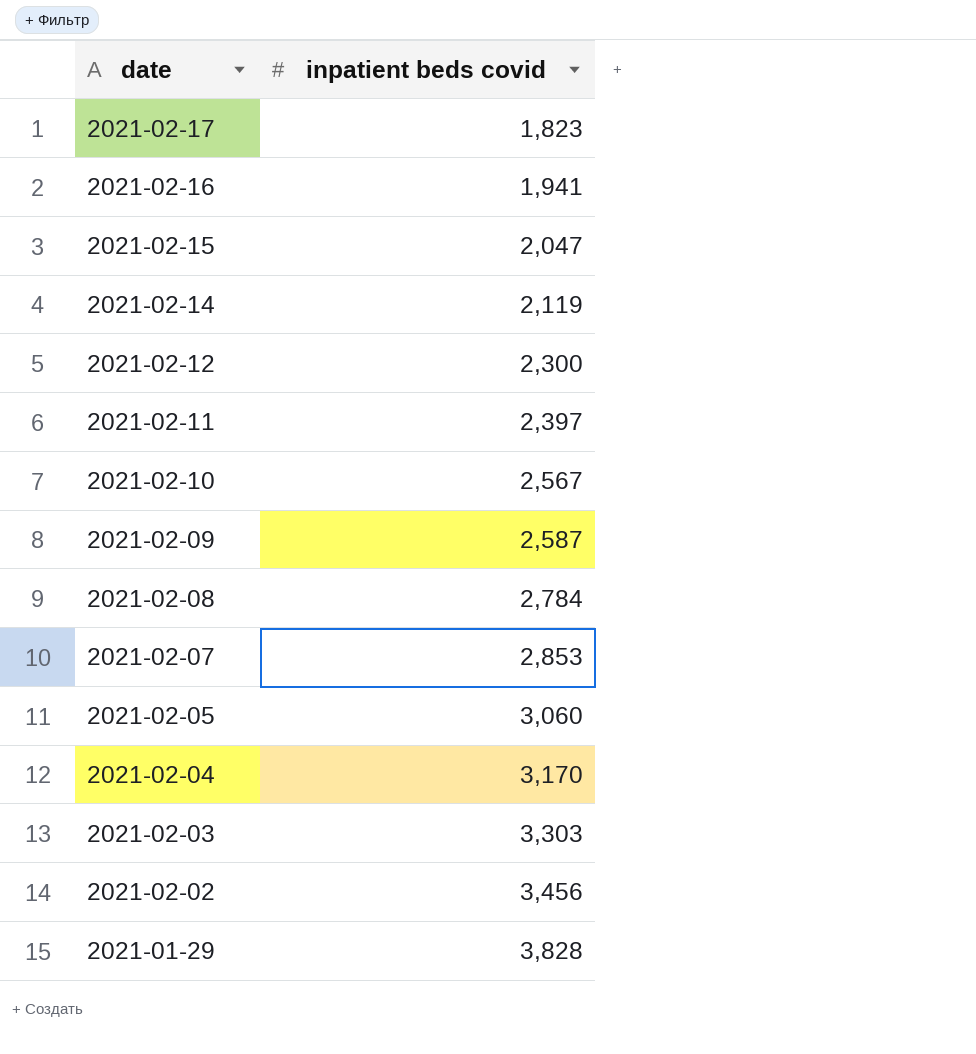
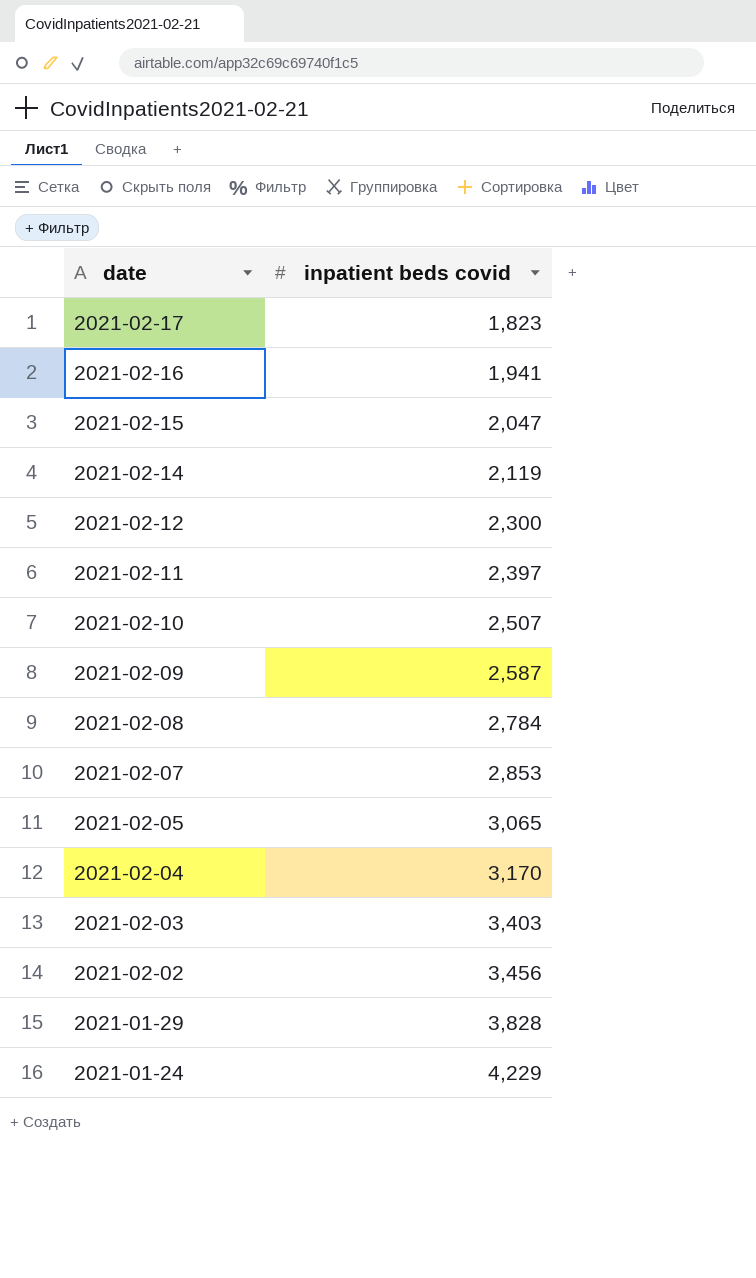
2021-02-10 | inpatient beds covid: 2,567 -> 2,507
2021-02-05 | inpatient beds covid: 3,060 -> 3,065
2021-02-03 | inpatient beds covid: 3,303 -> 3,403
row 2021-01-24: none -> 4,229

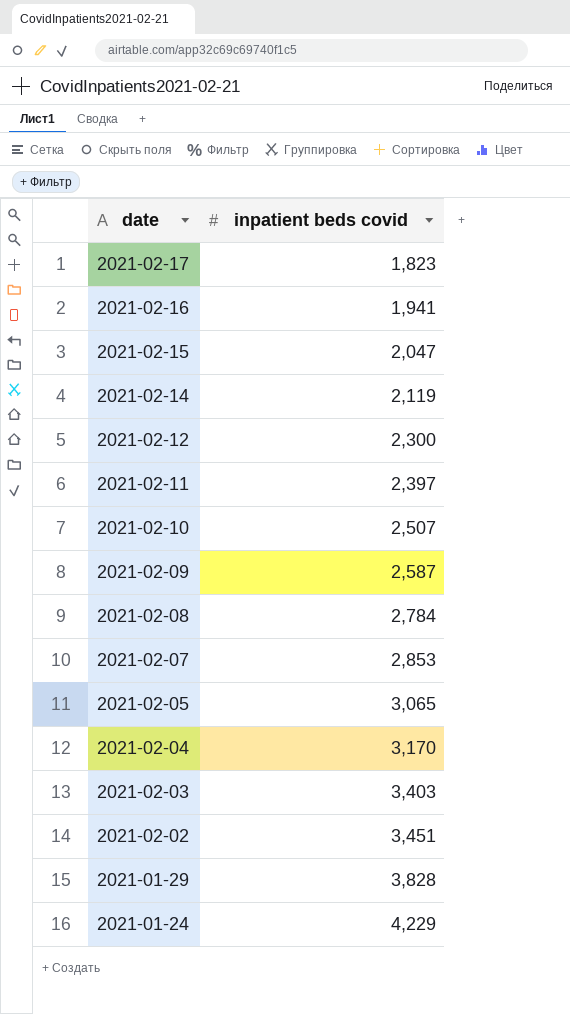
2021-02-02 | inpatient beds covid: 3,456 -> 3,451

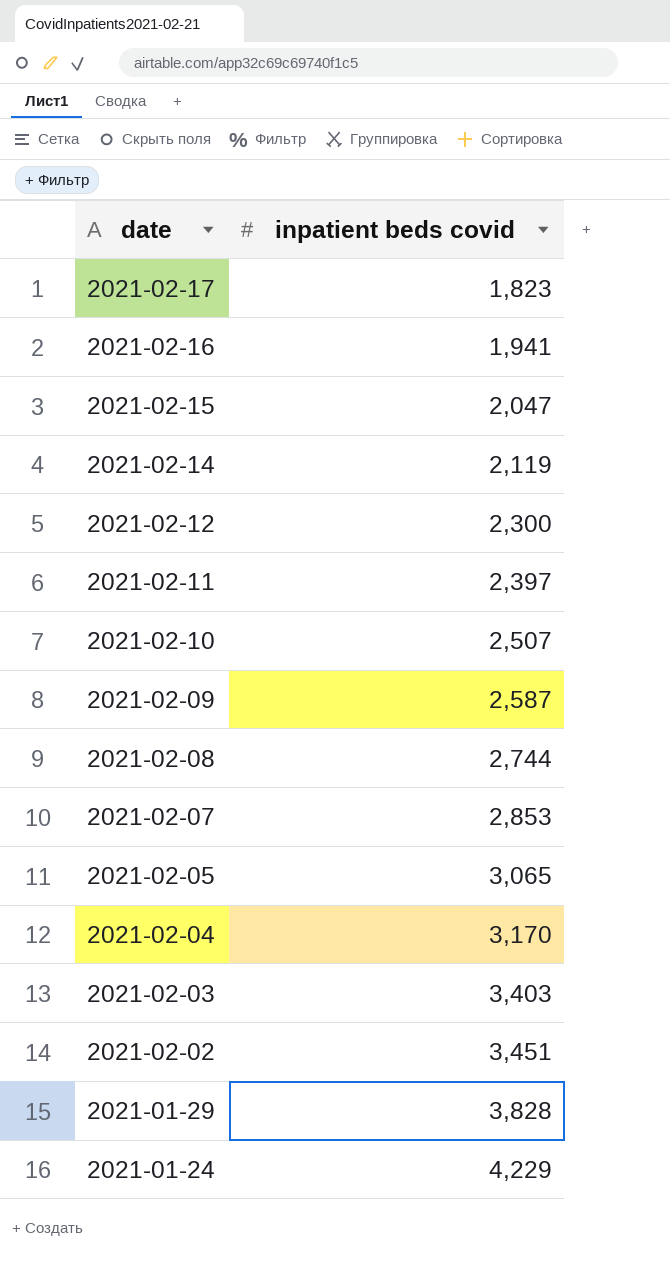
2021-02-08 | inpatient beds covid: 2,784 -> 2,744

